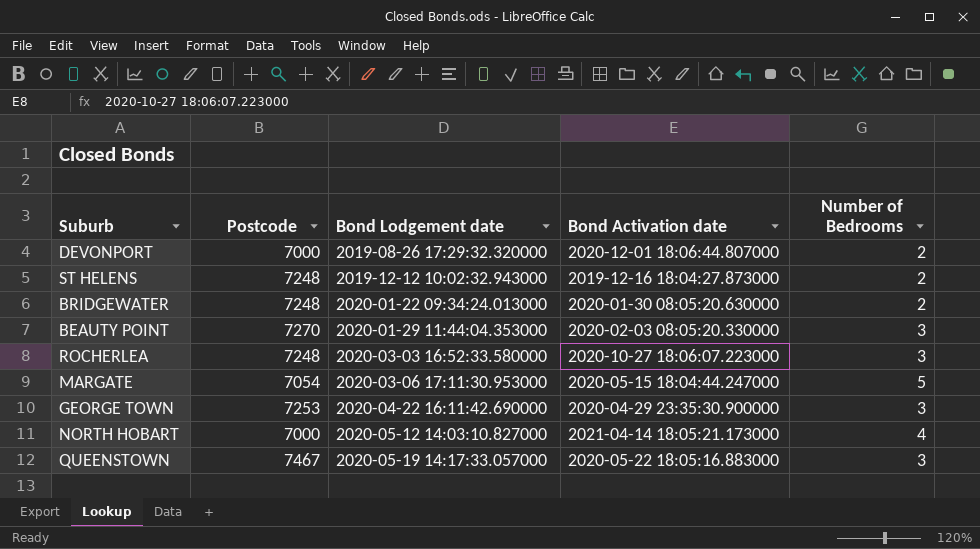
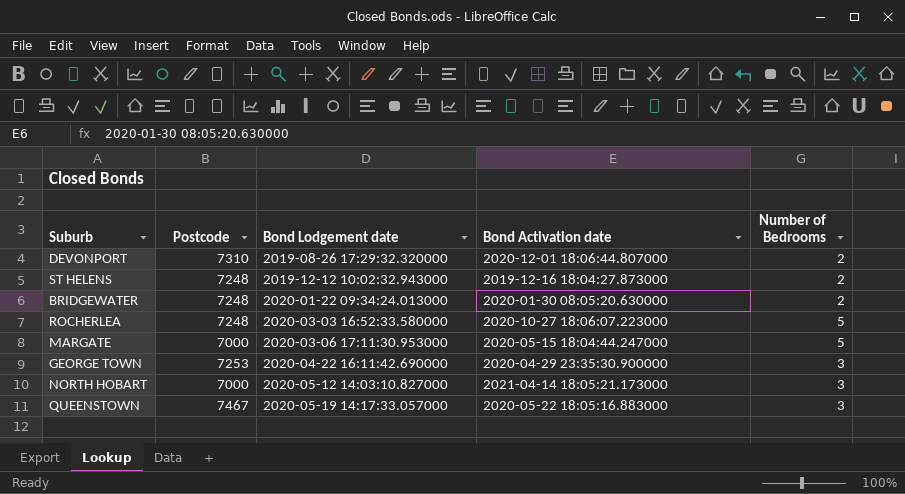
row BEAUTY POINT: 7270 | 2020-01-29 11:44:04.353000 | 2020-02-03 08:05:20.330000 | 3 -> none
DEVONPORT | Postcode: 7000 -> 7310
ROCHERLEA | Number of Bedrooms: 3 -> 5
MARGATE | Postcode: 7054 -> 7000
NORTH HOBART | Number of Bedrooms: 4 -> 3

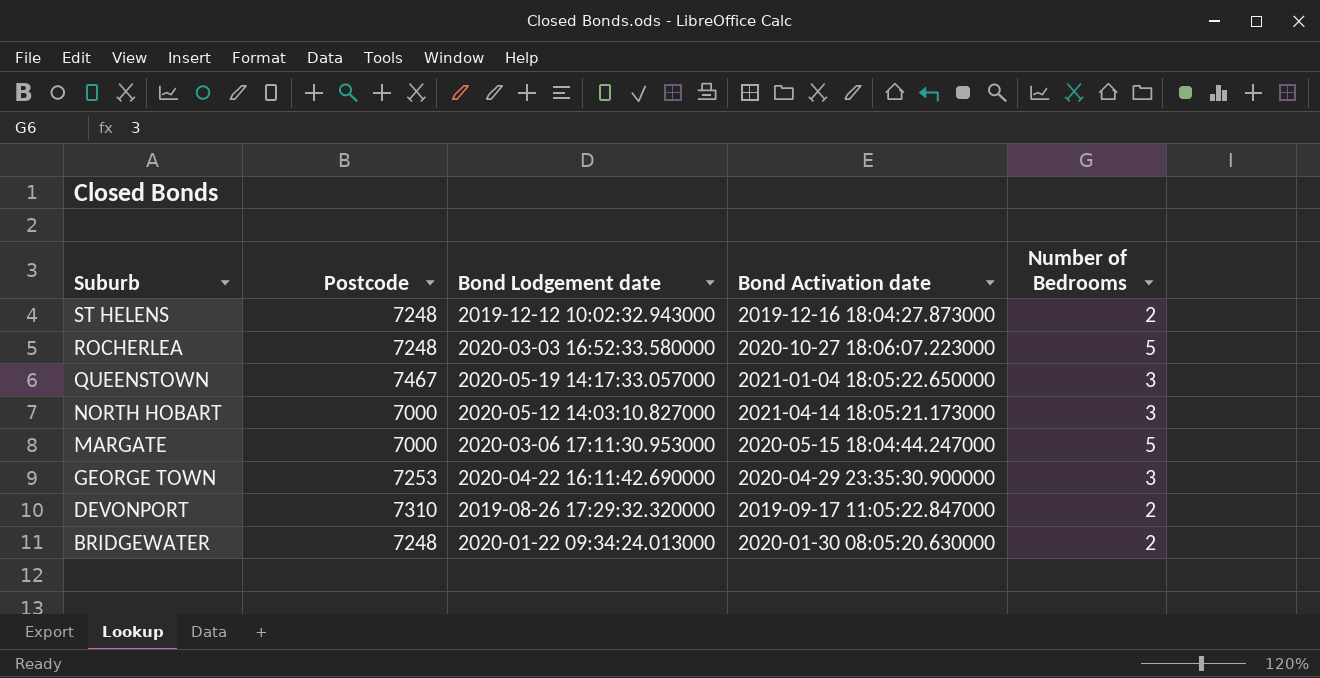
row order: Bond Lodgement date ascending -> Suburb descending
QUEENSTOWN | Bond Activation date: 2020-05-22 18:05:16.883000 -> 2021-01-04 18:05:22.650000
DEVONPORT | Bond Activation date: 2020-12-01 18:06:44.807000 -> 2019-09-17 11:05:22.847000

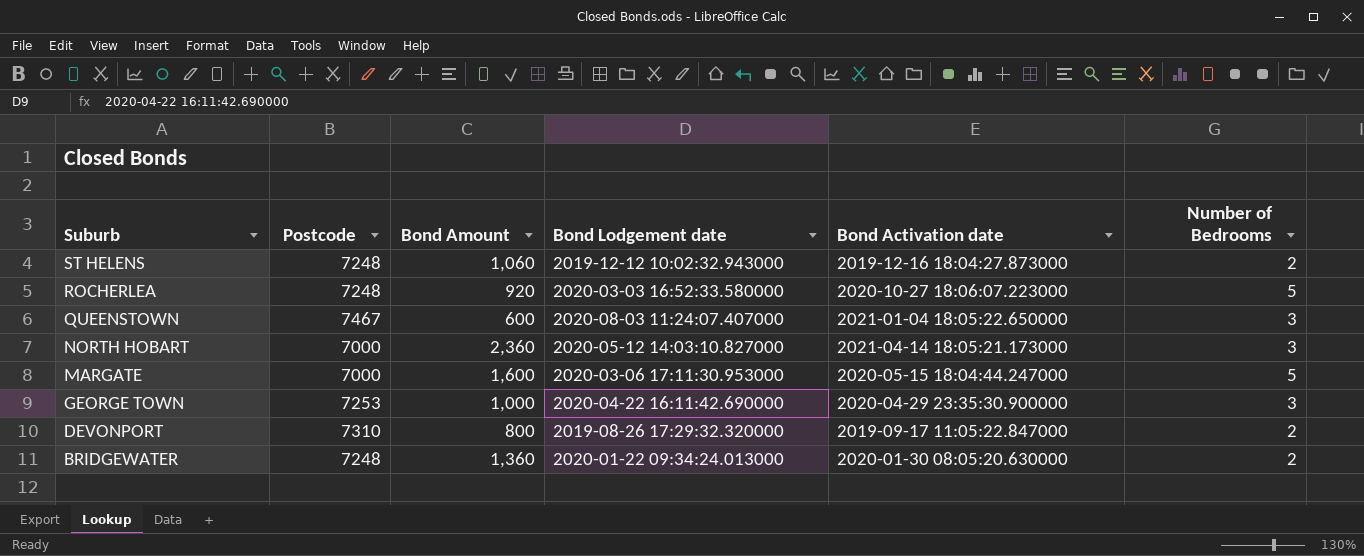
column Bond Amount | position: none -> 3
QUEENSTOWN | Bond Lodgement date: 2020-05-19 14:17:33.057000 -> 2020-08-03 11:24:07.407000

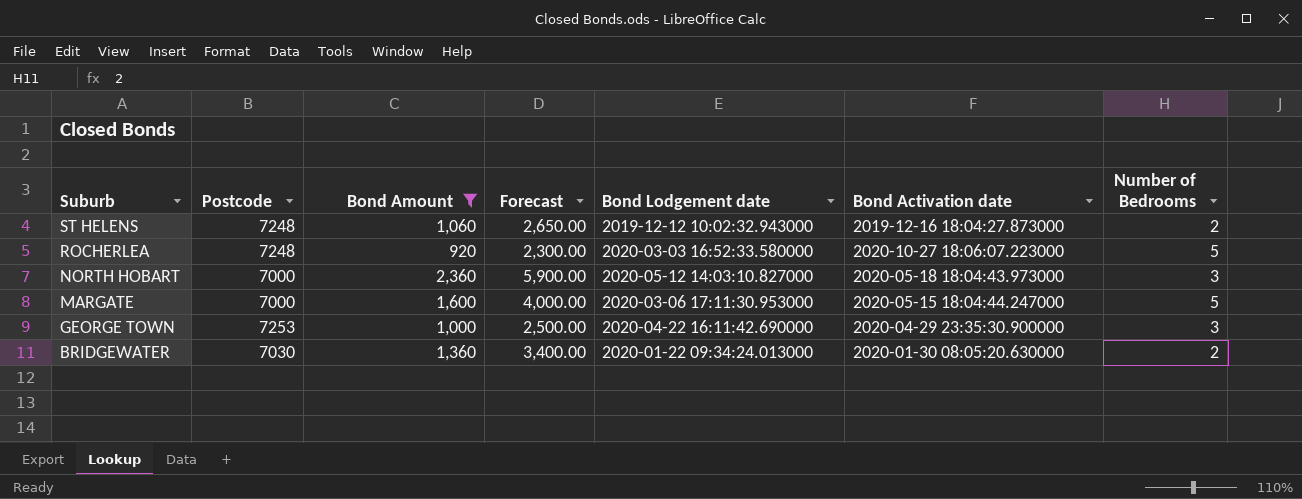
filter: none -> Bond Amount >= 920
column Forecast | formula: none -> [Bond Amount] * 2.5
NORTH HOBART | Bond Activation date: 2021-04-14 18:05:21.173000 -> 2020-05-18 18:04:43.973000
BRIDGEWATER | Postcode: 7248 -> 7030

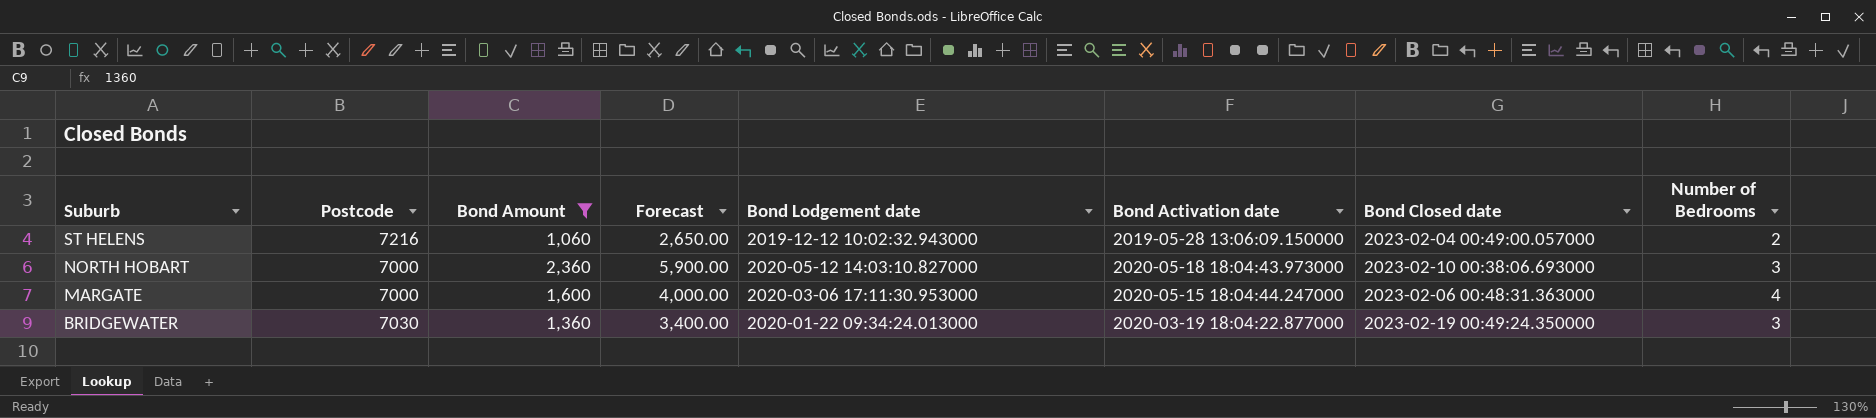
column Bond Closed date | position: none -> 7
row ROCHERLEA: 7248 | 920 | 2,300.00 | 2020-03-03 16:52:33.580000 | 2020-10-27 18:06:07.223000 | 5 -> none
row GEORGE TOWN: 7253 | 1,000 | 2,500.00 | 2020-04-22 16:11:42.690000 | 2020-04-29 23:35:30.900000 | 3 -> none
ST HELENS | Postcode: 7248 -> 7216
ST HELENS | Bond Activation date: 2019-12-16 18:04:27.873000 -> 2019-05-28 13:06:09.150000
MARGATE | Number of Bedrooms: 5 -> 4
BRIDGEWATER | Bond Activation date: 2020-01-30 08:05:20.630000 -> 2020-03-19 18:04:22.877000
BRIDGEWATER | Number of Bedrooms: 2 -> 3

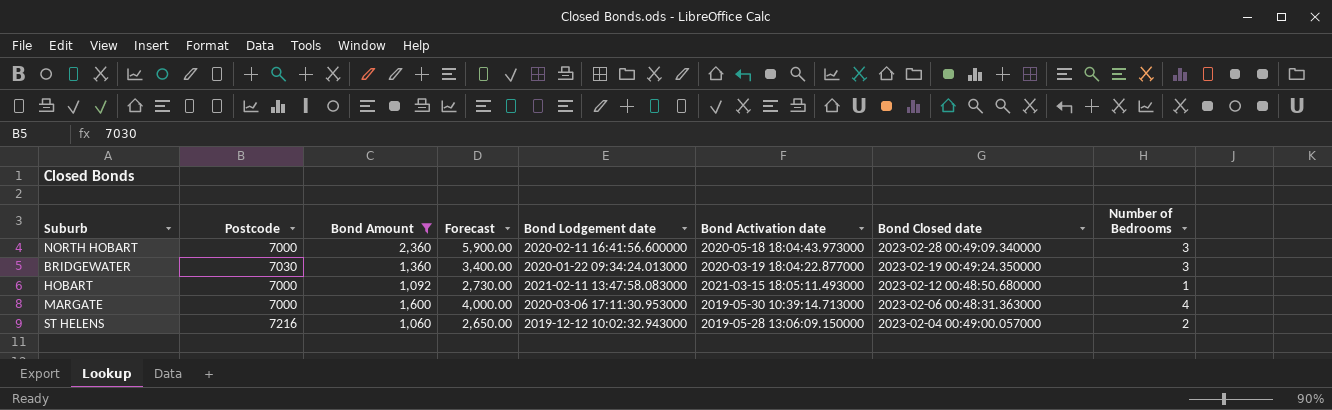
row order: Suburb descending -> Bond Closed date descending
NORTH HOBART | Bond Lodgement date: 2020-05-12 14:03:10.827000 -> 2020-02-11 16:41:56.600000
NORTH HOBART | Bond Closed date: 2023-02-10 00:38:06.693000 -> 2023-02-28 00:49:09.340000
row HOBART: none -> 7000 | 1,092 | 2,730.00 | 2021-02-11 13:47:58.083000 | 2021-03-15 18:05:11.493000 | 2023-02-12 00:48:50.680000 | 1
MARGATE | Bond Activation date: 2020-05-15 18:04:44.247000 -> 2019-05-30 10:39:14.713000

